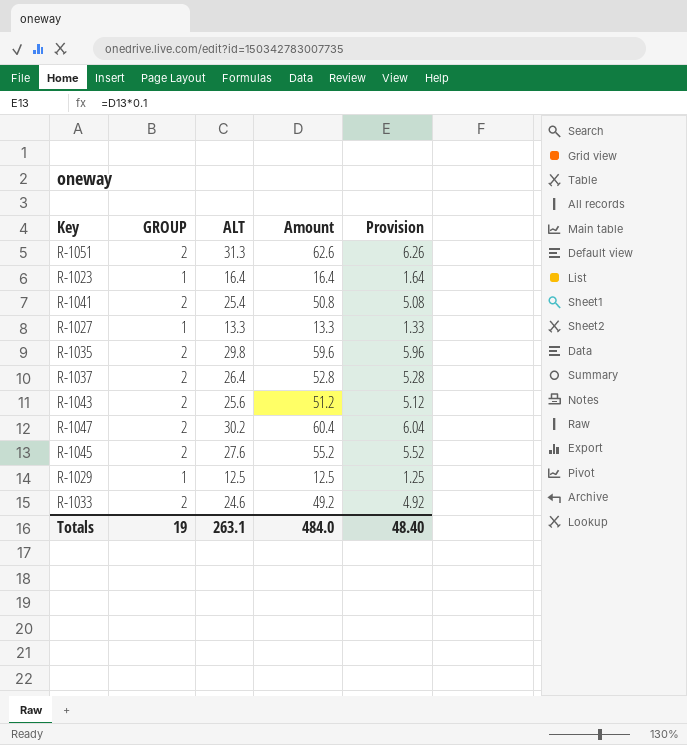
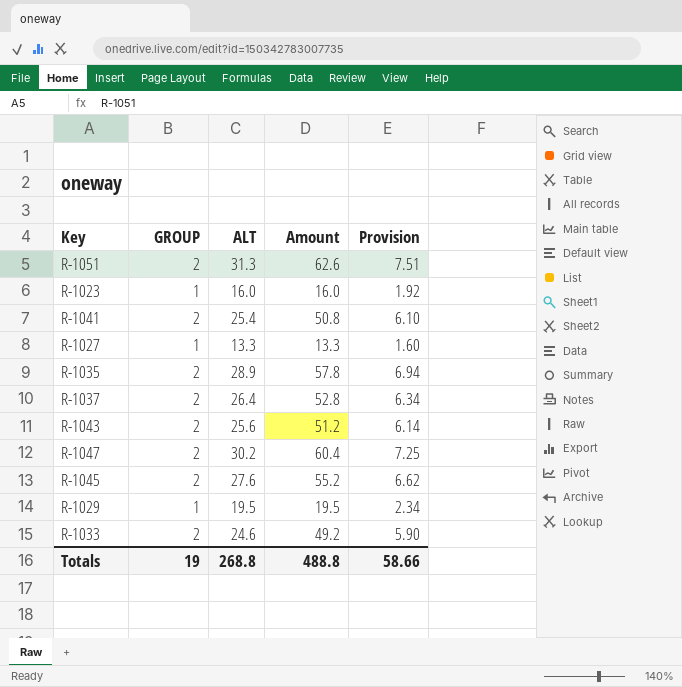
column Provision | formula: [Amount] * 0.1 -> [Amount] * 0.12
R-1023 | ALT: 16.4 -> 16.0
R-1023 | Amount: 16.4 -> 16.0
R-1035 | ALT: 29.8 -> 28.9
R-1035 | Amount: 59.6 -> 57.8
R-1029 | ALT: 12.5 -> 19.5
R-1029 | Amount: 12.5 -> 19.5
Totals | ALT: 263.1 -> 268.8
Totals | Amount: 484.0 -> 488.8
Totals | Provision: 48.40 -> 58.66

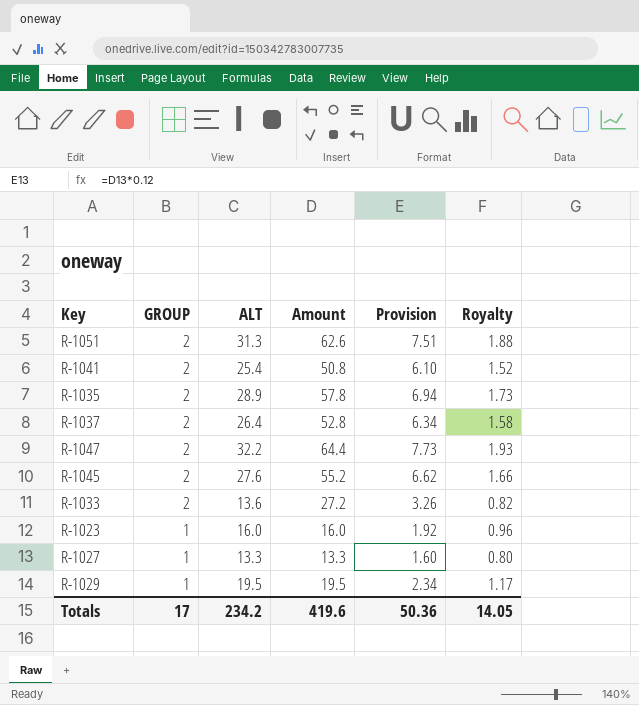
row order: none -> GROUP descending
column Royalty | formula: none -> [ALT] * 0.06
row R-1043: 2 | 25.6 | 51.2 | 6.14 -> none
R-1047 | ALT: 30.2 -> 32.2
R-1047 | Amount: 60.4 -> 64.4
R-1047 | Provision: 7.25 -> 7.73
R-1033 | ALT: 24.6 -> 13.6
R-1033 | Amount: 49.2 -> 27.2
R-1033 | Provision: 5.90 -> 3.26
Totals | GROUP: 19 -> 17
Totals | ALT: 268.8 -> 234.2
Totals | Amount: 488.8 -> 419.6
Totals | Provision: 58.66 -> 50.36

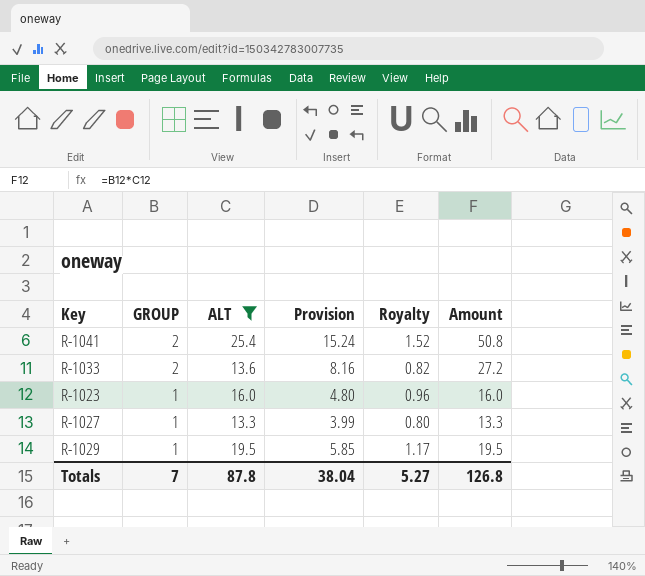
filter: none -> ALT <= 25.4
column Provision | formula: [Amount] * 0.12 -> [Amount] * 0.3
column Amount | position: 4 -> 6
Totals | GROUP: 17 -> 7
Totals | ALT: 234.2 -> 87.8
Totals | Provision: 50.36 -> 38.04
Totals | Royalty: 14.05 -> 5.27
Totals | Amount: 419.6 -> 126.8

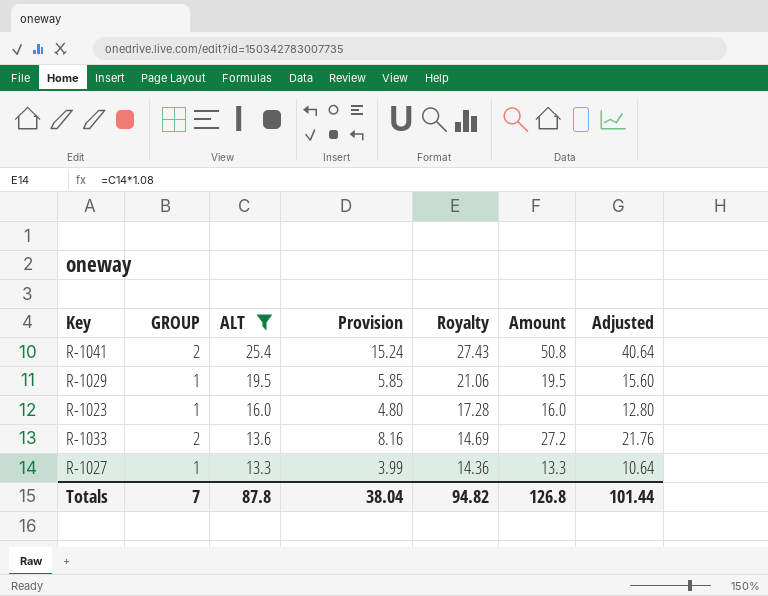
row order: GROUP descending -> ALT descending
column Royalty | formula: [ALT] * 0.06 -> [ALT] * 1.08
column Adjusted | formula: none -> [Amount] * 0.8
Totals | Royalty: 5.27 -> 94.82

